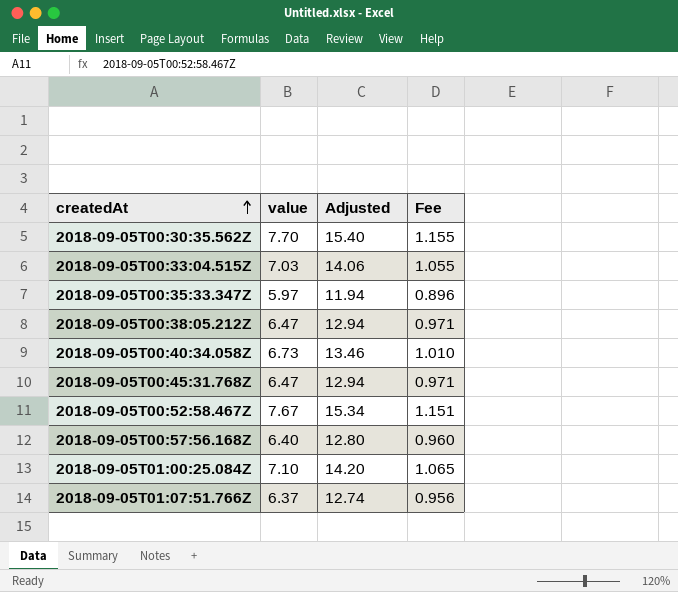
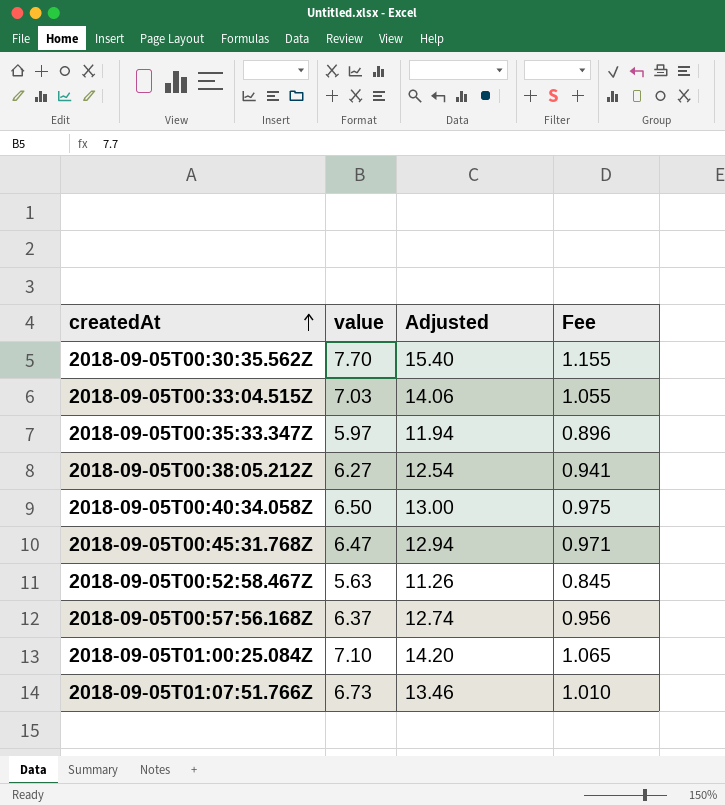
2018-09-05T00:38:05.212Z | value: 6.47 -> 6.27
2018-09-05T00:38:05.212Z | Adjusted: 12.94 -> 12.54
2018-09-05T00:38:05.212Z | Fee: 0.971 -> 0.941
2018-09-05T00:40:34.058Z | value: 6.73 -> 6.50
2018-09-05T00:40:34.058Z | Adjusted: 13.46 -> 13.00
2018-09-05T00:40:34.058Z | Fee: 1.010 -> 0.975
2018-09-05T00:52:58.467Z | value: 7.67 -> 5.63
2018-09-05T00:52:58.467Z | Adjusted: 15.34 -> 11.26
2018-09-05T00:52:58.467Z | Fee: 1.151 -> 0.845
2018-09-05T00:57:56.168Z | value: 6.40 -> 6.37
2018-09-05T00:57:56.168Z | Adjusted: 12.80 -> 12.74
2018-09-05T00:57:56.168Z | Fee: 0.960 -> 0.956
2018-09-05T01:07:51.766Z | value: 6.37 -> 6.73
2018-09-05T01:07:51.766Z | Adjusted: 12.74 -> 13.46
2018-09-05T01:07:51.766Z | Fee: 0.956 -> 1.010

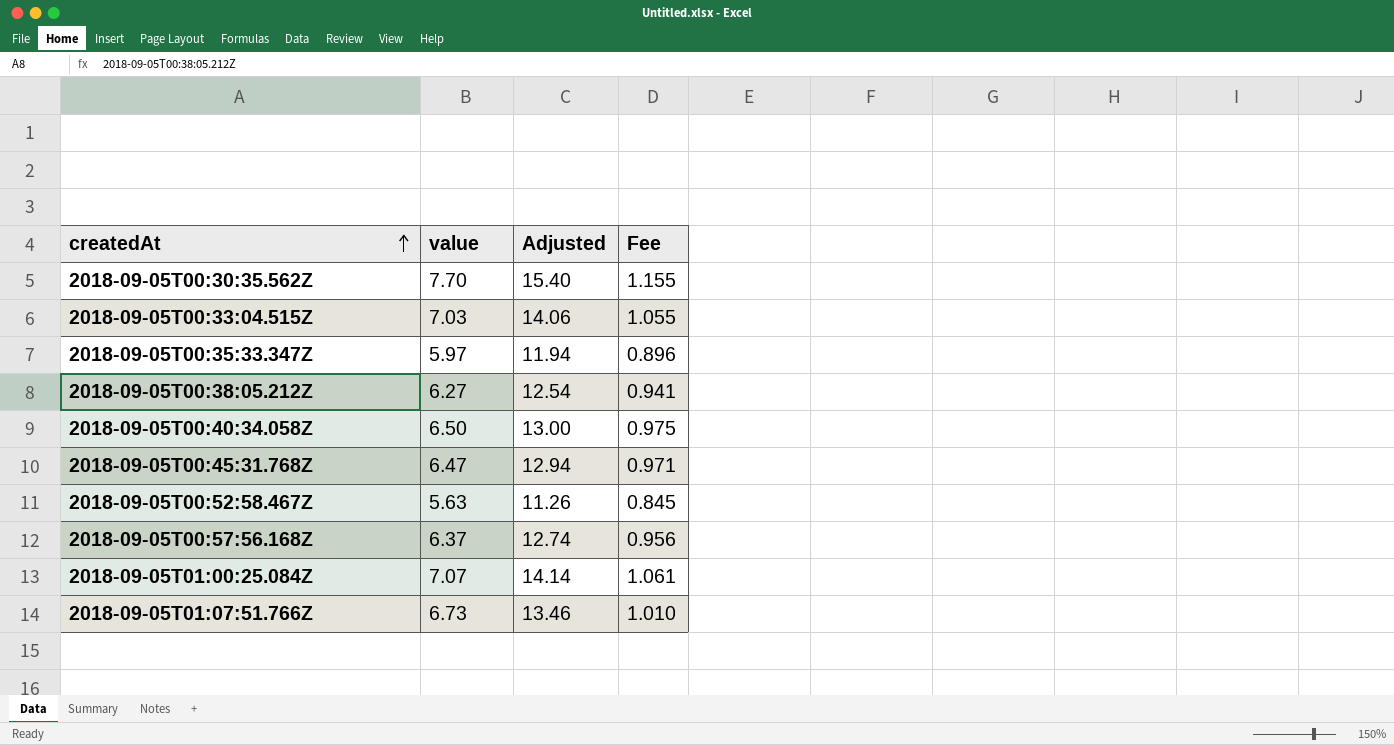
2018-09-05T01:00:25.084Z | value: 7.10 -> 7.07
2018-09-05T01:00:25.084Z | Adjusted: 14.20 -> 14.14
2018-09-05T01:00:25.084Z | Fee: 1.065 -> 1.061

